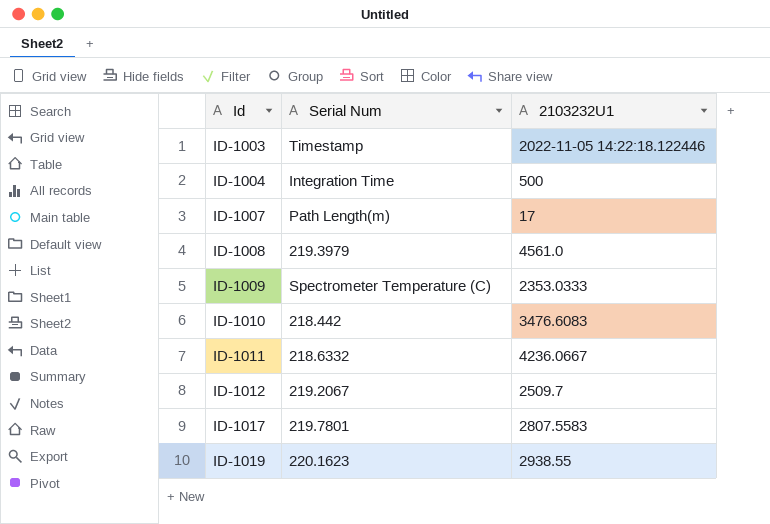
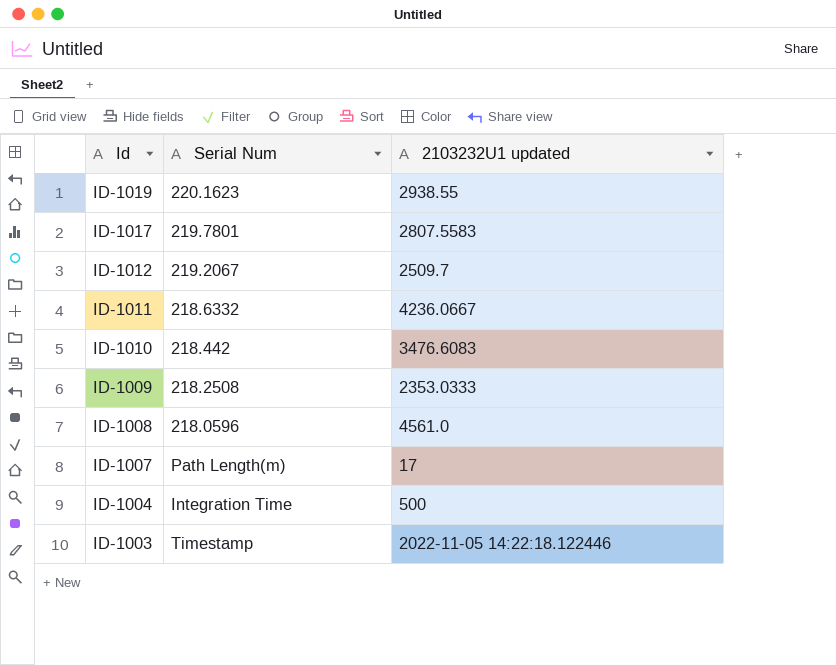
row order: Id ascending -> Id descending
column name: 2103232U1 -> 2103232U1 updated
ID-1009 | Serial Num: Spectrometer Temperature (C) -> 218.2508
ID-1008 | Serial Num: 219.3979 -> 218.0596

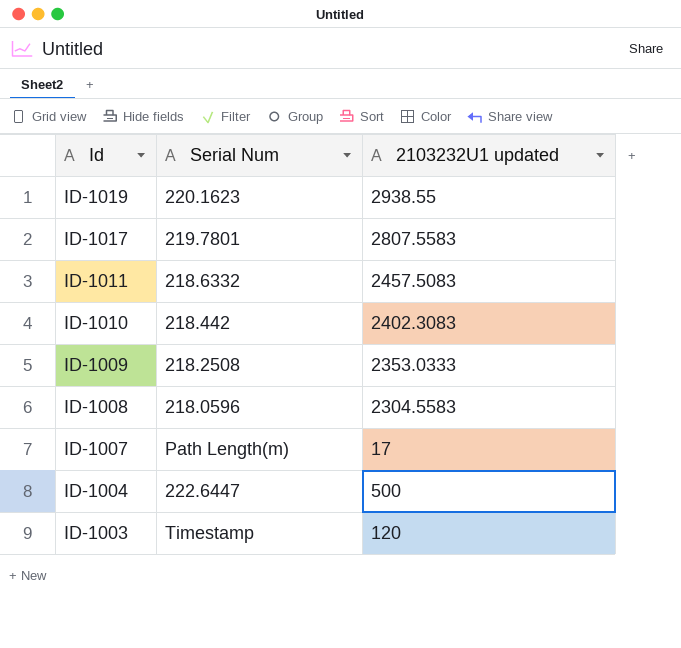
row ID-1012: 219.2067 | 2509.7 -> none
ID-1011 | 2103232U1 updated: 4236.0667 -> 2457.5083
ID-1010 | 2103232U1 updated: 3476.6083 -> 2402.3083
ID-1008 | 2103232U1 updated: 4561.0 -> 2304.5583
ID-1004 | Serial Num: Integration Time -> 222.6447
ID-1003 | 2103232U1 updated: 2022-11-05 14:22:18.122446 -> 120

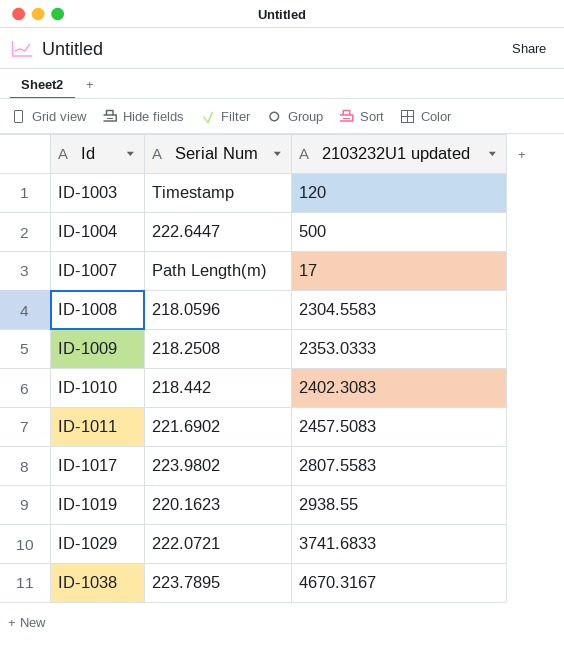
row order: Id descending -> Id ascending
ID-1011 | Serial Num: 218.6332 -> 221.6902
ID-1017 | Serial Num: 219.7801 -> 223.9802
row ID-1029: none -> 222.0721 | 3741.6833
row ID-1038: none -> 223.7895 | 4670.3167

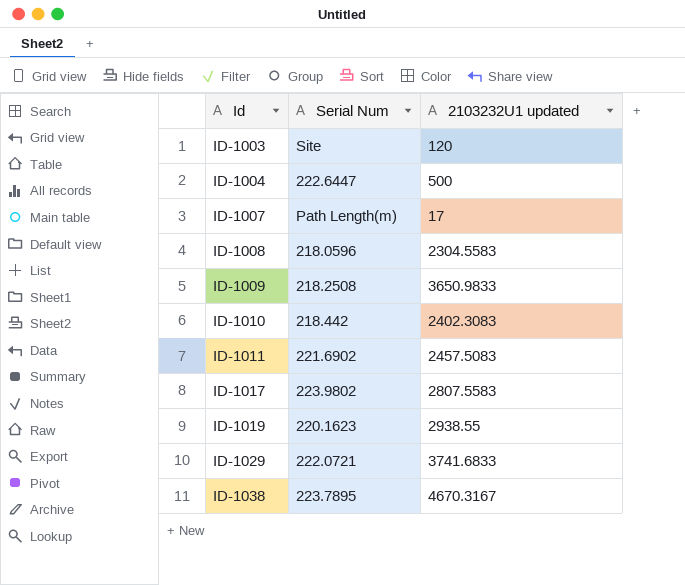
ID-1003 | Serial Num: Timestamp -> Site
ID-1009 | 2103232U1 updated: 2353.0333 -> 3650.9833

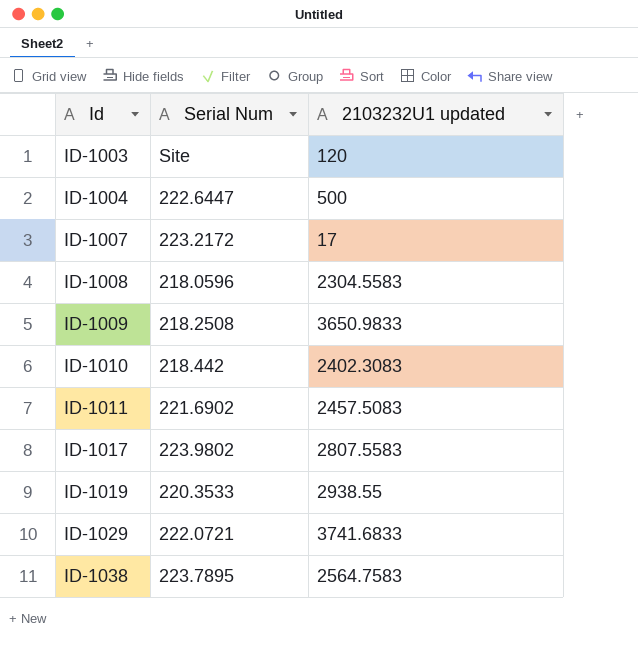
ID-1007 | Serial Num: Path Length(m) -> 223.2172
ID-1019 | Serial Num: 220.1623 -> 220.3533
ID-1038 | 2103232U1 updated: 4670.3167 -> 2564.7583

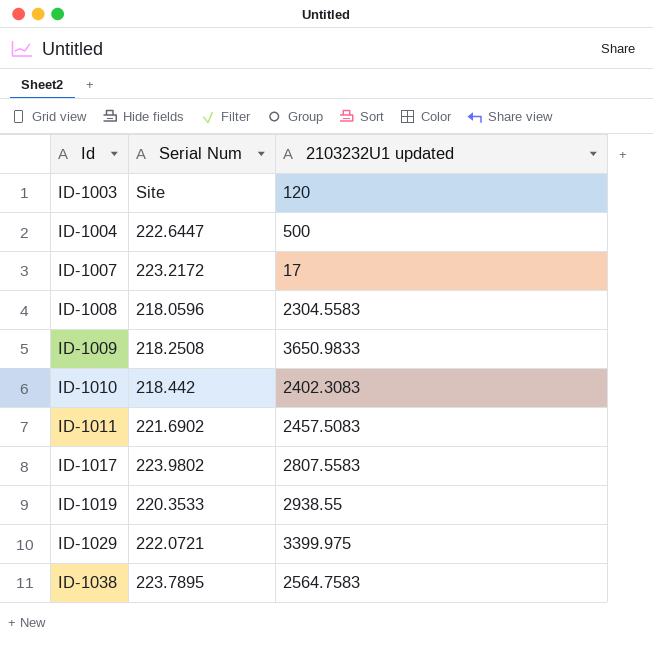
ID-1029 | 2103232U1 updated: 3741.6833 -> 3399.975

